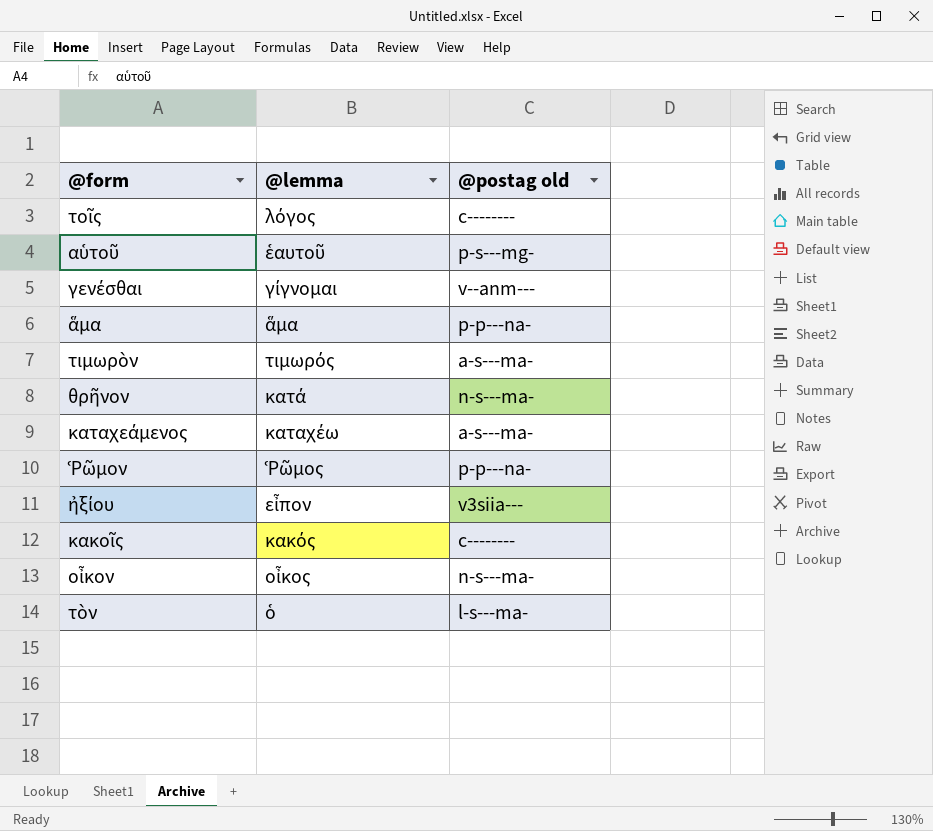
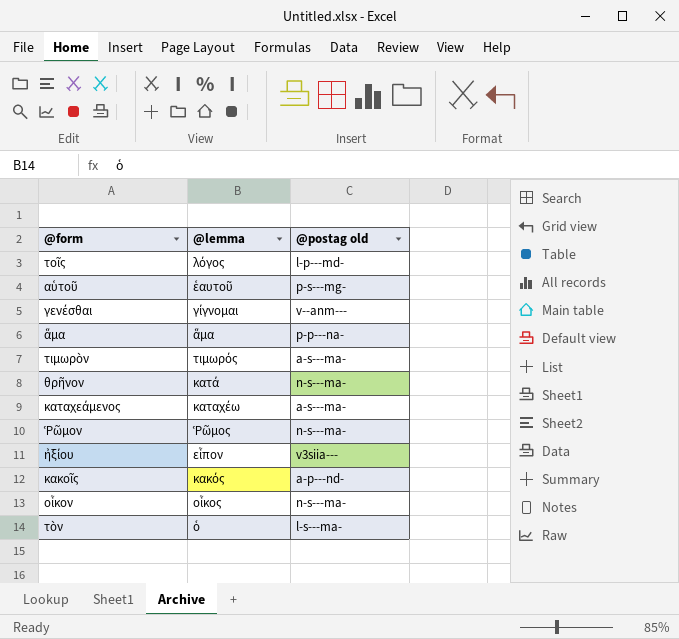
τοῖς | @postag old: c-------- -> l-p---md-
Ῥῶμον | @postag old: p-p---na- -> n-s---ma-
κακοῖς | @postag old: c-------- -> a-p---nd-

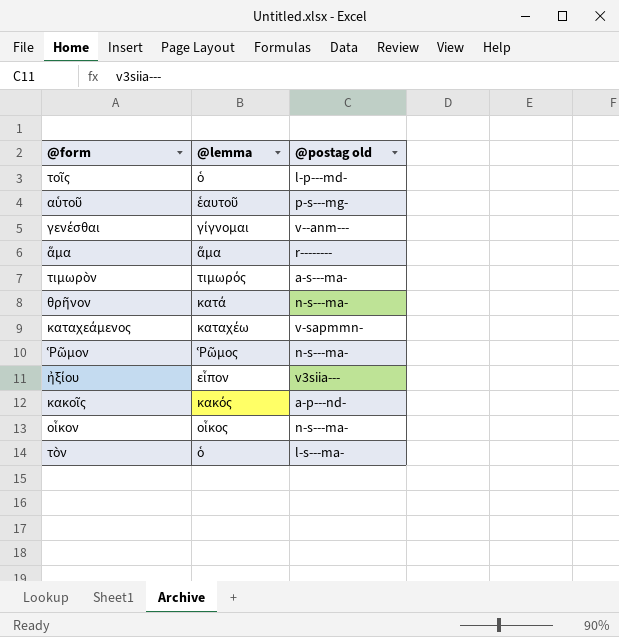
τοῖς | @lemma: λόγος -> ὁ
ἅμα | @postag old: p-p---na- -> r--------
καταχεάμενος | @postag old: a-s---ma- -> v-sapmmn-

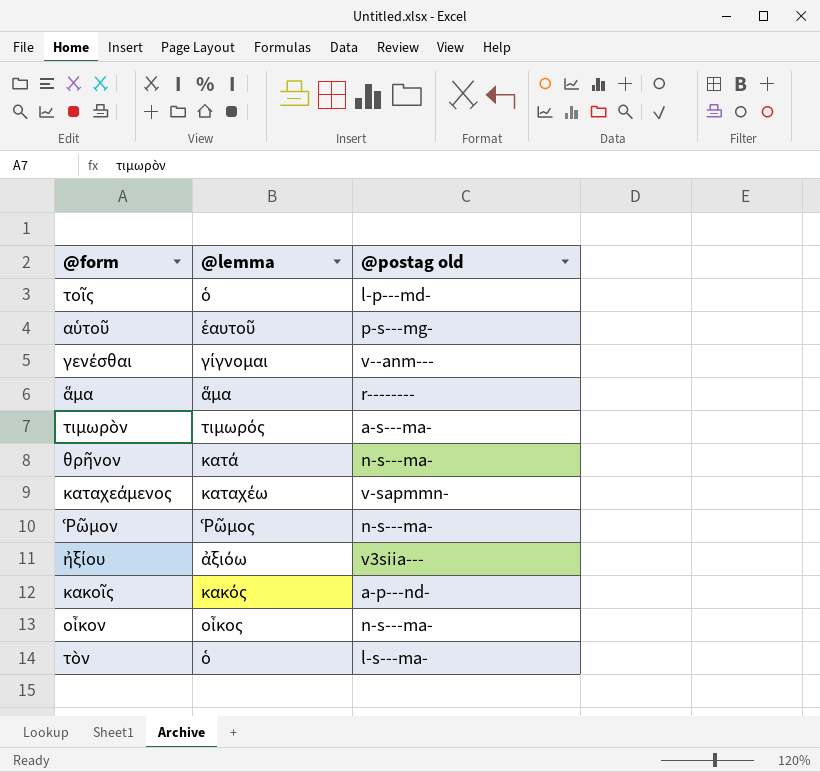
ἠξίου | @lemma: εἶπον -> ἀξιόω

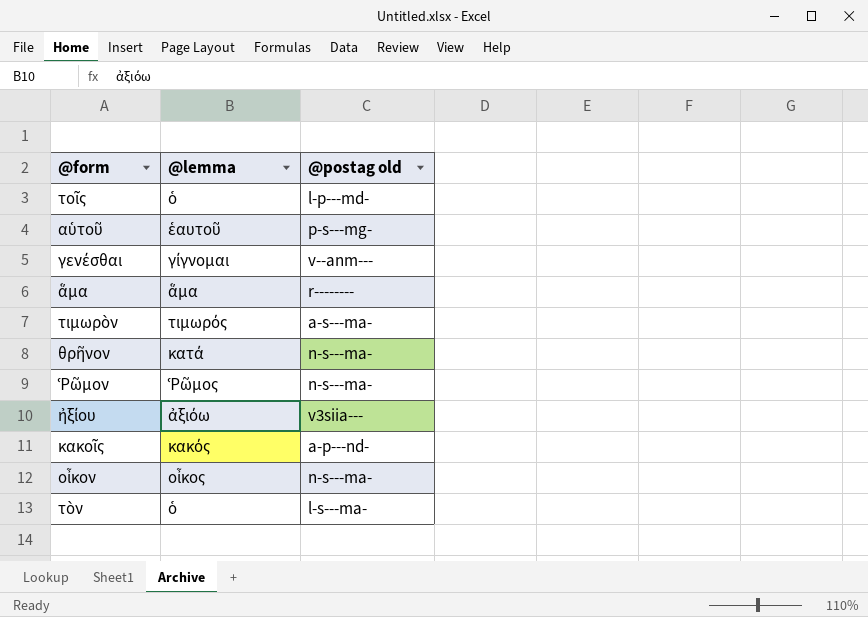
row καταχεάμενος: καταχέω | v-sapmmn- -> none

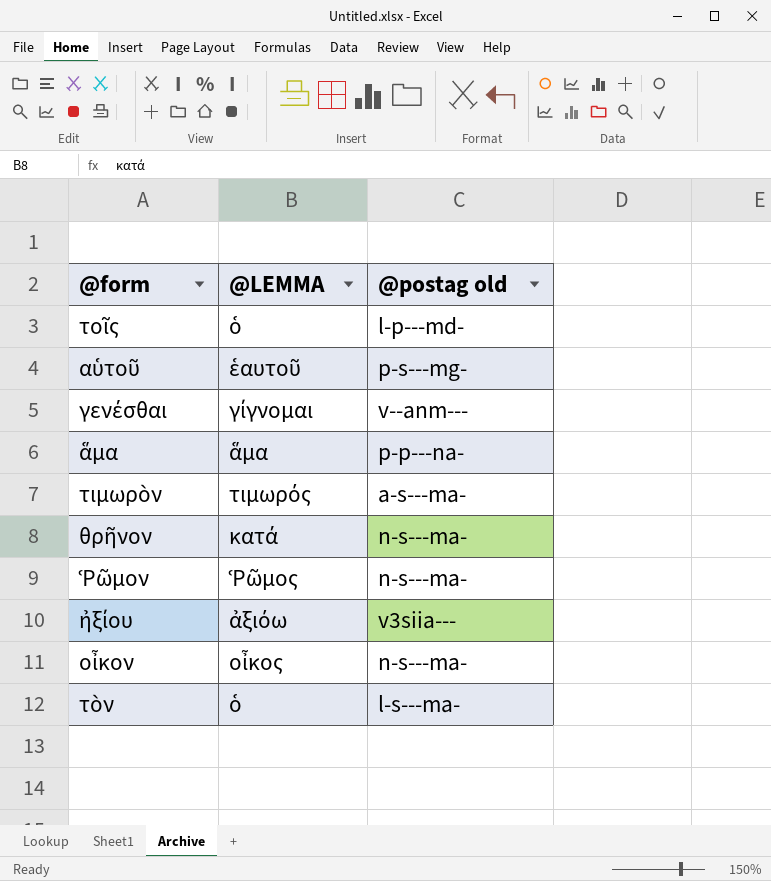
column name: @lemma -> @LEMMA
row κακοῖς: κακός | a-p---nd- -> none
ἅμα | @postag old: r-------- -> p-p---na-

